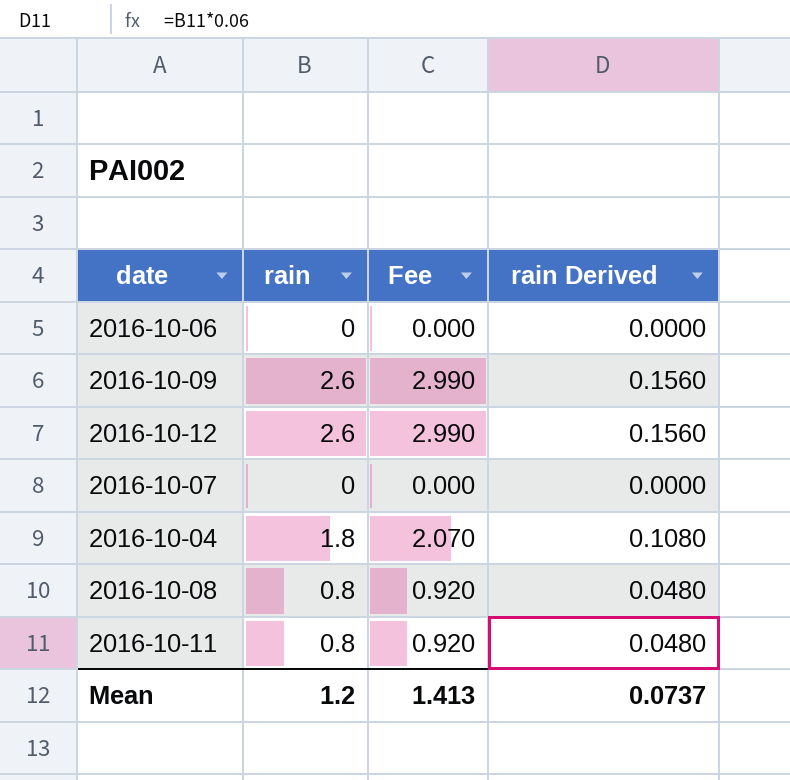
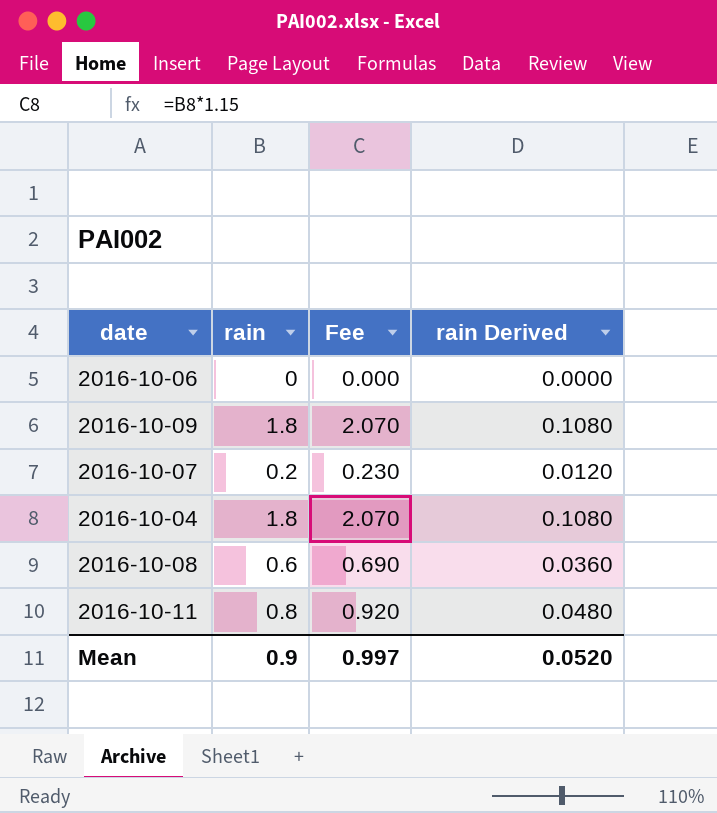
row 2016-10-12: 2.6 | 2.990 | 0.1560 -> none
2016-10-09 | rain: 2.6 -> 1.8
2016-10-09 | Fee: 2.990 -> 2.070
2016-10-09 | rain Derived: 0.1560 -> 0.1080
2016-10-07 | rain: 0 -> 0.2
2016-10-07 | Fee: 0.000 -> 0.230
2016-10-07 | rain Derived: 0.0000 -> 0.0120
2016-10-08 | rain: 0.8 -> 0.6
2016-10-08 | Fee: 0.920 -> 0.690
2016-10-08 | rain Derived: 0.0480 -> 0.0360
Mean | rain: 1.2 -> 0.9
Mean | Fee: 1.413 -> 0.997
Mean | rain Derived: 0.0737 -> 0.0520

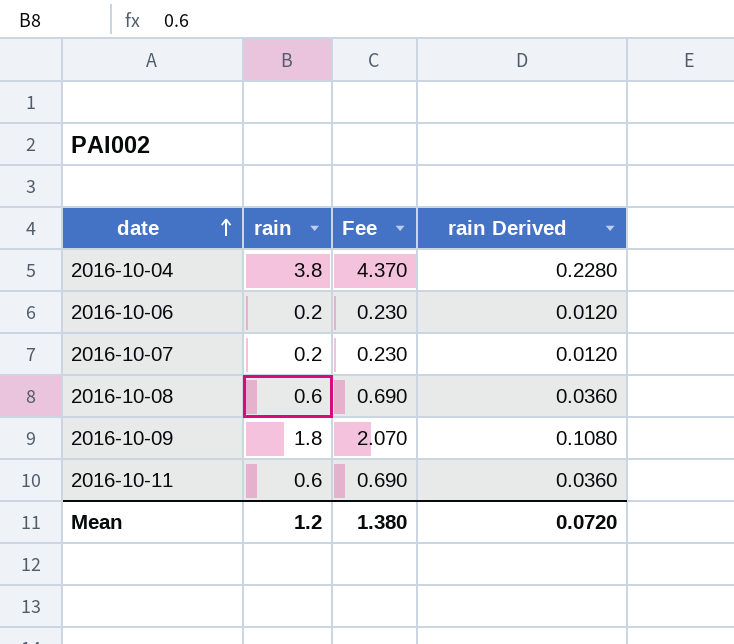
row order: none -> date ascending
2016-10-04 | rain: 1.8 -> 3.8
2016-10-04 | Fee: 2.070 -> 4.370
2016-10-04 | rain Derived: 0.1080 -> 0.2280
2016-10-06 | rain: 0 -> 0.2
2016-10-06 | Fee: 0.000 -> 0.230
2016-10-06 | rain Derived: 0.0000 -> 0.0120
2016-10-11 | rain: 0.8 -> 0.6
2016-10-11 | Fee: 0.920 -> 0.690
2016-10-11 | rain Derived: 0.0480 -> 0.0360
Mean | rain: 0.9 -> 1.2
Mean | Fee: 0.997 -> 1.380
Mean | rain Derived: 0.0520 -> 0.0720

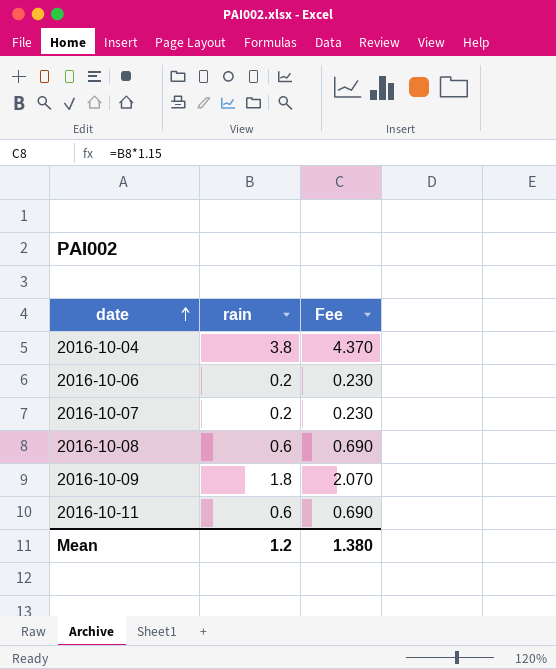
column rain Derived | formula: [rain] * 0.06 -> none

